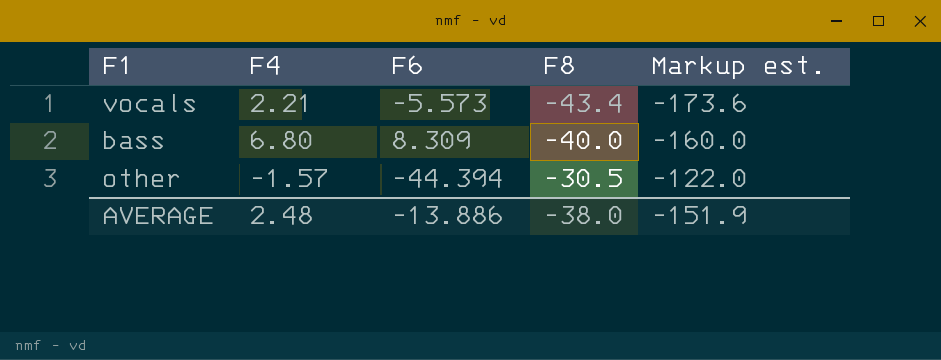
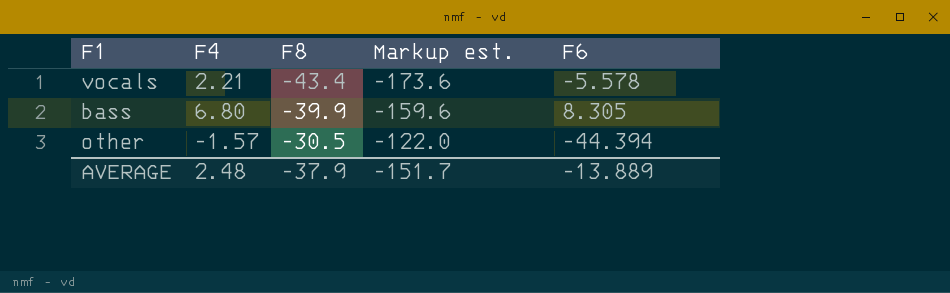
column F6 | position: 3 -> 5
vocals | F6: -5.573 -> -5.578
bass | F8: -40.0 -> -39.9
bass | Markup est.: -160.0 -> -159.6
bass | F6: 8.309 -> 8.305
AVERAGE | F8: -38.0 -> -37.9
AVERAGE | Markup est.: -151.9 -> -151.7
AVERAGE | F6: -13.886 -> -13.889

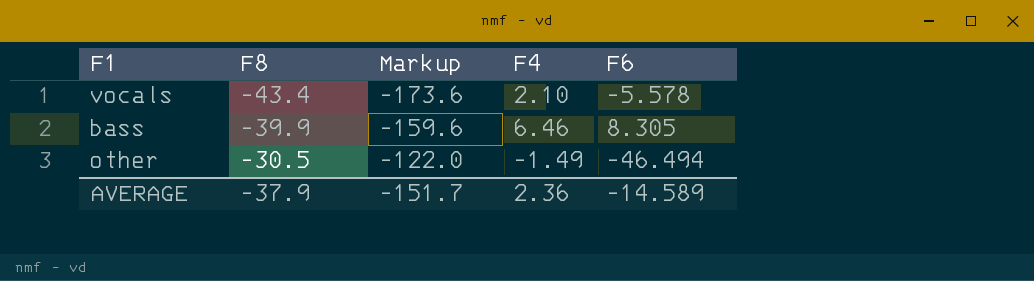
column name: Markup est. -> Markup
column F4 | position: 2 -> 4
vocals | F4: 2.21 -> 2.10
bass | F4: 6.80 -> 6.46
other | F4: -1.57 -> -1.49
other | F6: -44.394 -> -46.494
AVERAGE | F4: 2.48 -> 2.36
AVERAGE | F6: -13.889 -> -14.589

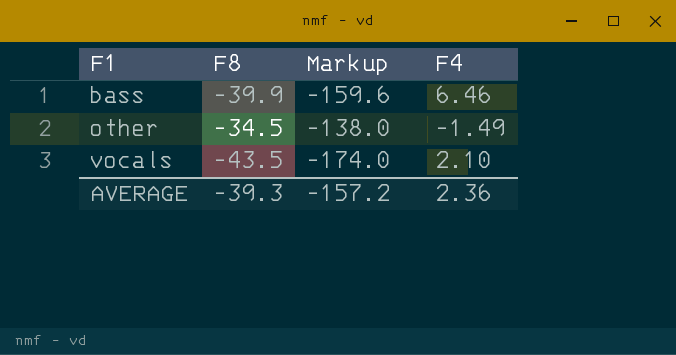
row order: F8 ascending -> F1 ascending
column F6 | position: 5 -> none
other | F8: -30.5 -> -34.5
other | Markup: -122.0 -> -138.0
vocals | F8: -43.4 -> -43.5
vocals | Markup: -173.6 -> -174.0
AVERAGE | F8: -37.9 -> -39.3
AVERAGE | Markup: -151.7 -> -157.2

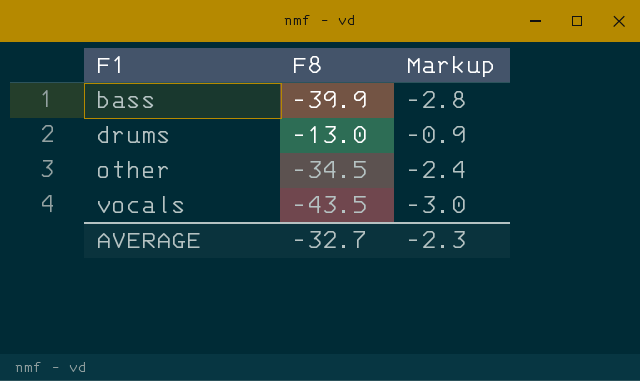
column F4 | position: 4 -> none
column Markup | formula: [F8] * 4 -> [F8] * 0.07
row drums: none -> -13.0 | -0.9
AVERAGE | F8: -39.3 -> -32.7
AVERAGE | Markup: -157.2 -> -2.3

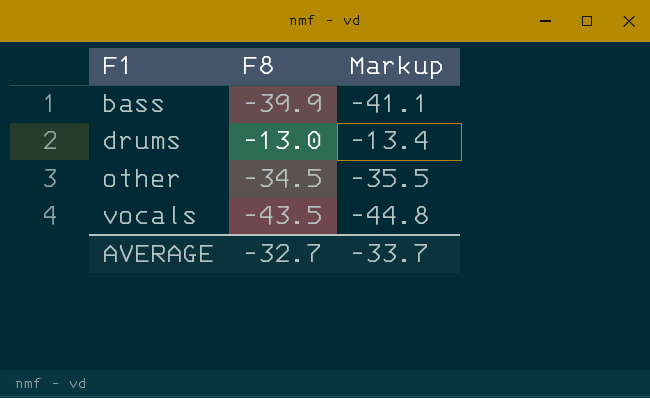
column Markup | formula: [F8] * 0.07 -> [F8] * 1.03
AVERAGE | Markup: -2.3 -> -33.7

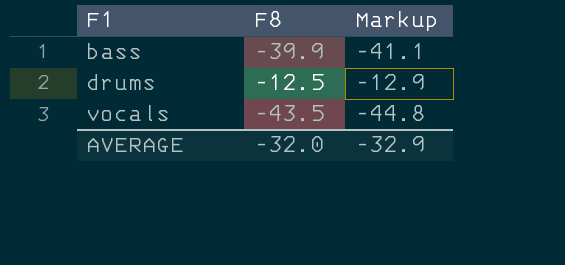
row other: -34.5 | -35.5 -> none
drums | F8: -13.0 -> -12.5
drums | Markup: -13.4 -> -12.9
AVERAGE | F8: -32.7 -> -32.0
AVERAGE | Markup: -33.7 -> -32.9

